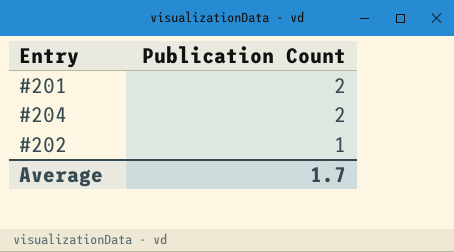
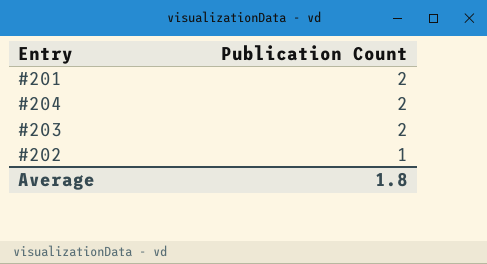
row #203: none -> 2
Average | Publication Count: 1.7 -> 1.8

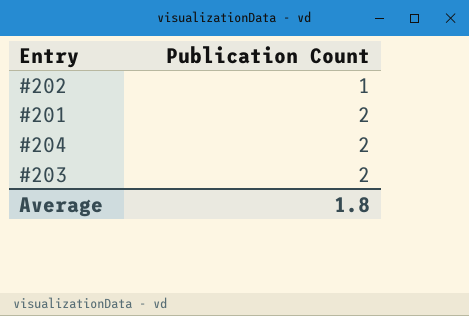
row order: Publication Count descending -> Publication Count ascending

